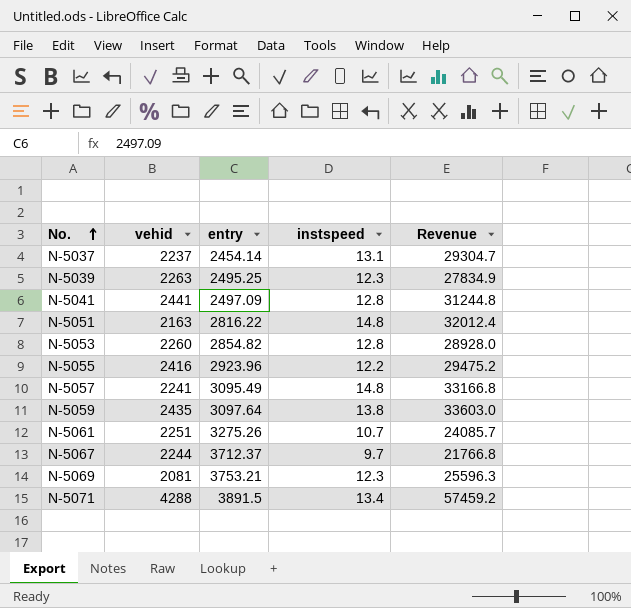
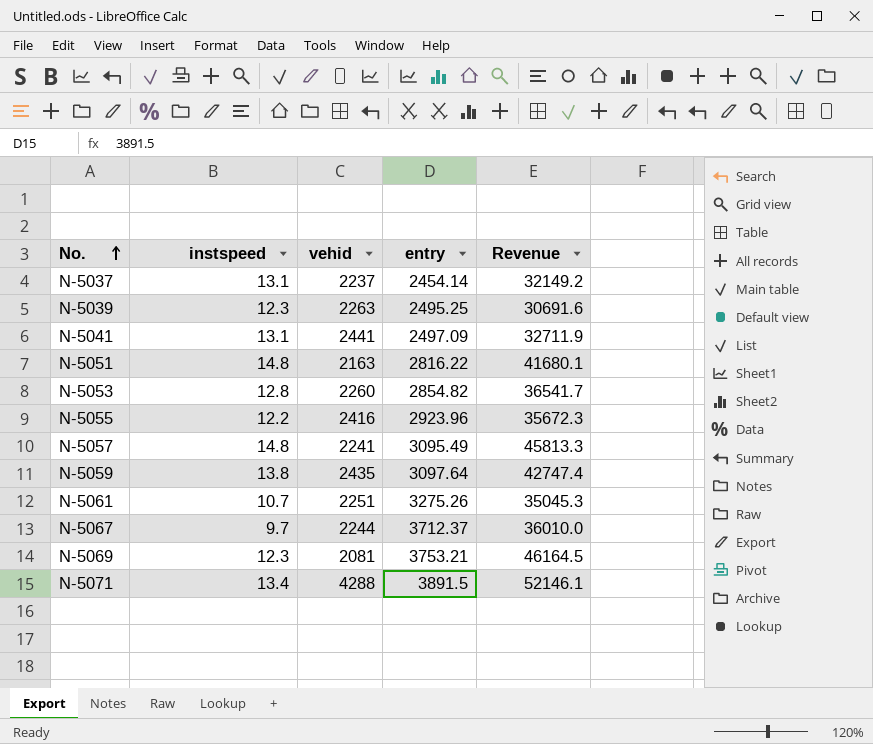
column instspeed | position: 4 -> 2
column Revenue | formula: [vehid] * [instspeed] -> [instspeed] * [entry]
N-5041 | instspeed: 12.8 -> 13.1

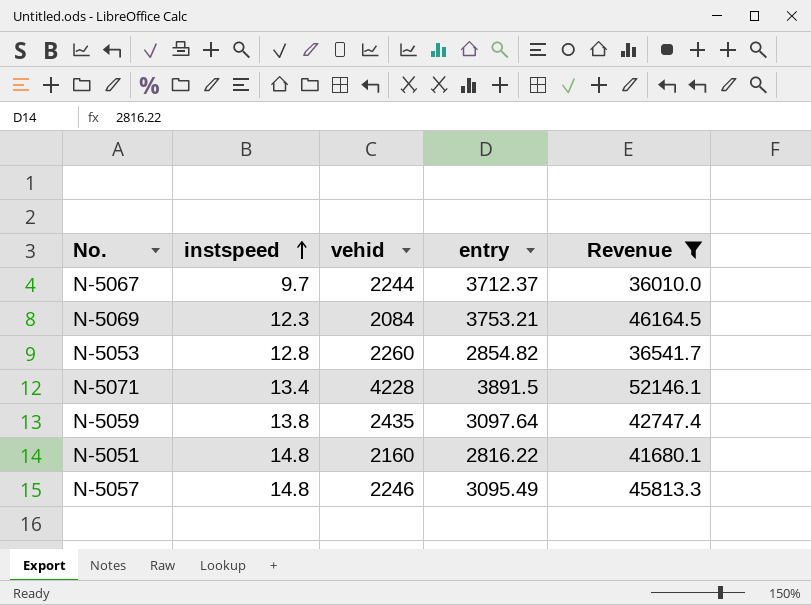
filter: none -> Revenue >= 36010.0
row order: No. ascending -> instspeed ascending
N-5069 | vehid: 2081 -> 2084
N-5071 | vehid: 4288 -> 4228
N-5051 | vehid: 2163 -> 2160
N-5057 | vehid: 2241 -> 2246

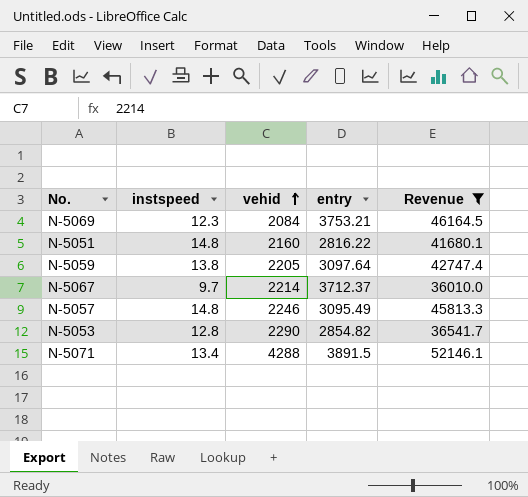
row order: instspeed ascending -> vehid ascending
N-5059 | vehid: 2435 -> 2205
N-5067 | vehid: 2244 -> 2214
N-5053 | vehid: 2260 -> 2290
N-5071 | vehid: 4228 -> 4288

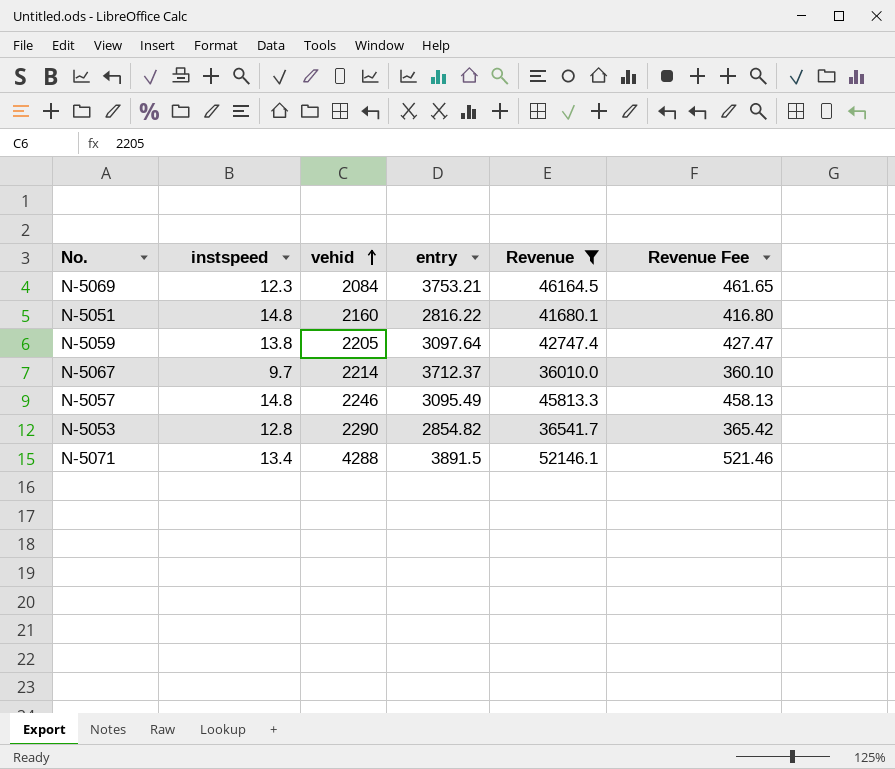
column Revenue Fee | formula: none -> [Revenue] * 0.01

